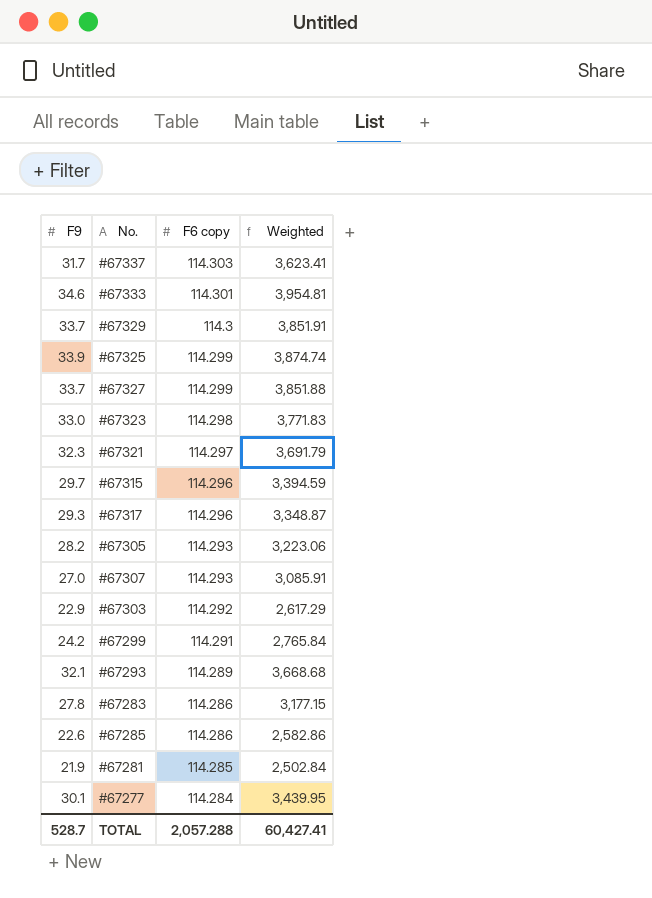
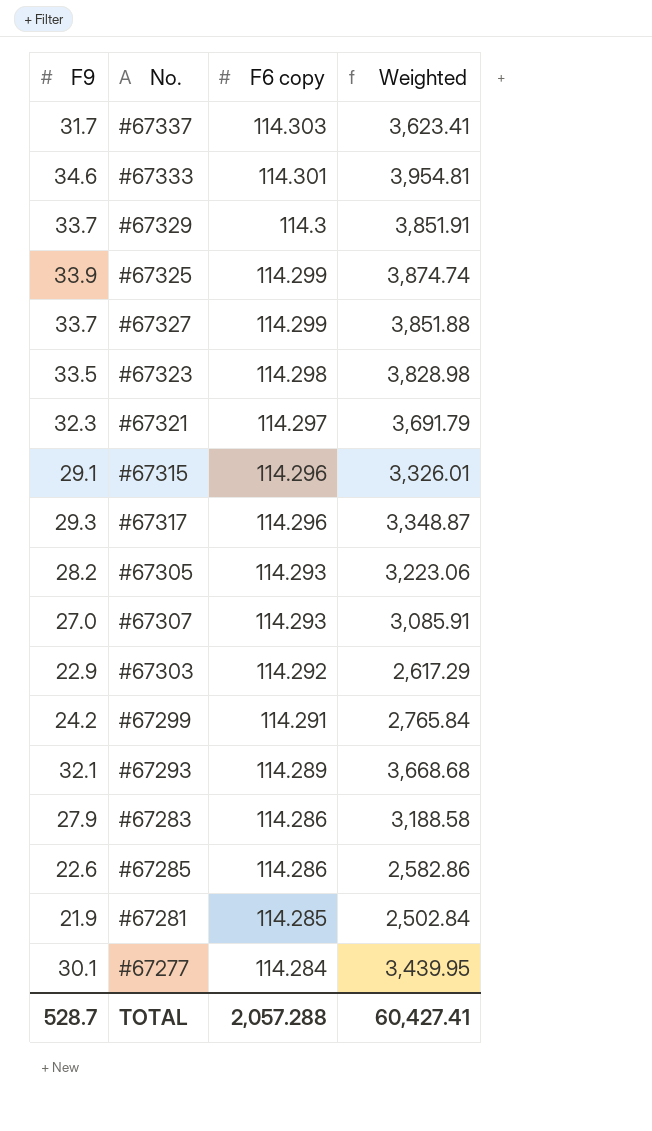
#67323 | F9: 33.0 -> 33.5
#67323 | Weighted: 3,771.83 -> 3,828.98
#67315 | F9: 29.7 -> 29.1
#67315 | Weighted: 3,394.59 -> 3,326.01
#67283 | F9: 27.8 -> 27.9
#67283 | Weighted: 3,177.15 -> 3,188.58

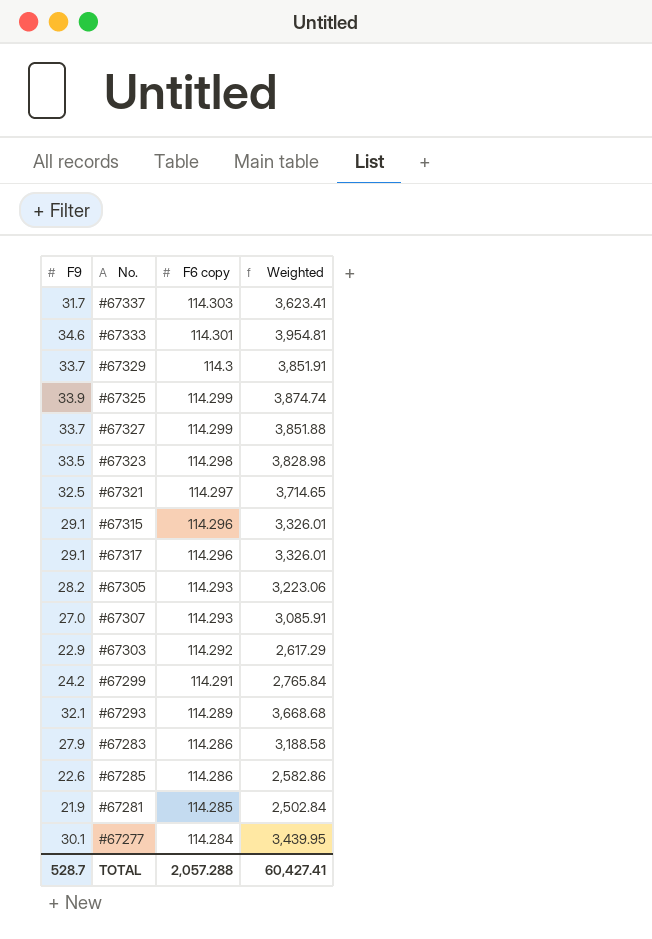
#67321 | F9: 32.3 -> 32.5
#67321 | Weighted: 3,691.79 -> 3,714.65
#67317 | F9: 29.3 -> 29.1
#67317 | Weighted: 3,348.87 -> 3,326.01

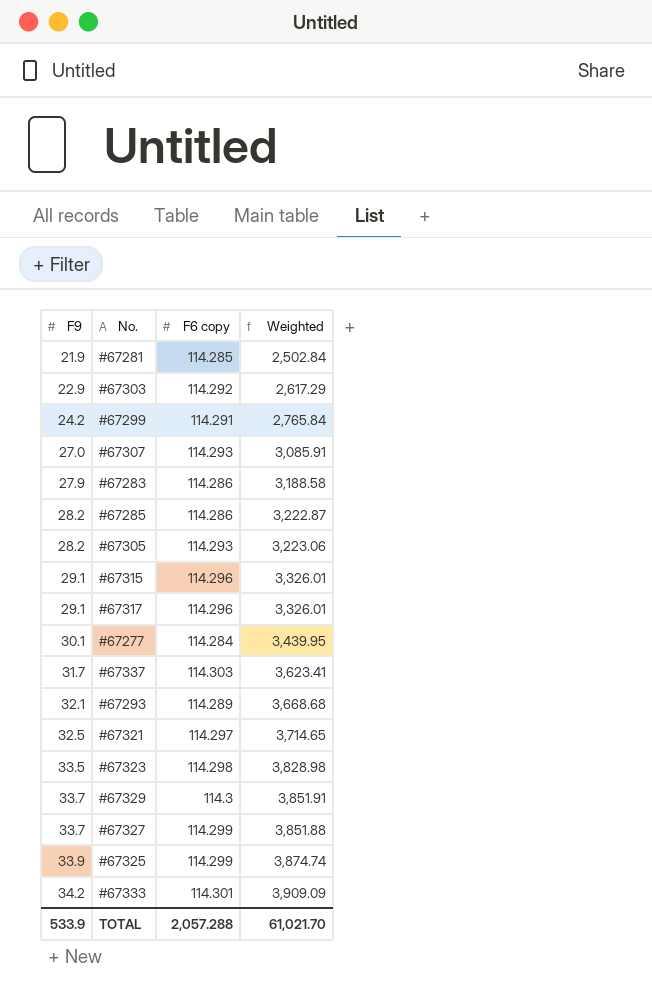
row order: F6 copy descending -> F9 ascending
#67285 | F9: 22.6 -> 28.2
#67285 | Weighted: 2,582.86 -> 3,222.87
#67333 | F9: 34.6 -> 34.2
#67333 | Weighted: 3,954.81 -> 3,909.09
TOTAL | F9: 528.7 -> 533.9
TOTAL | Weighted: 60,427.41 -> 61,021.70

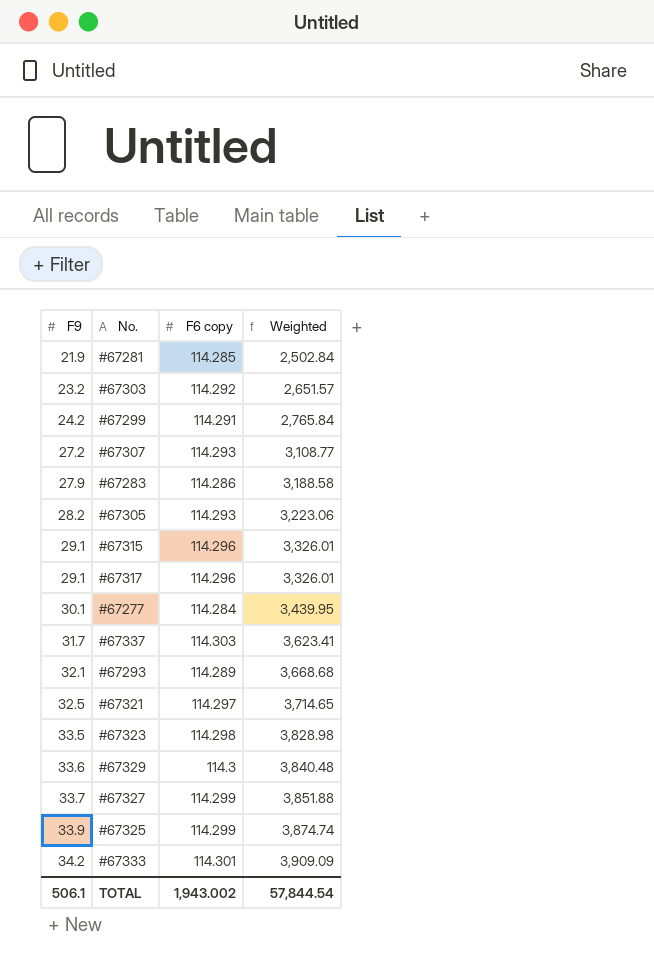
row #67285: 28.2 | 114.286 | 3,222.87 -> none
#67303 | F9: 22.9 -> 23.2
#67303 | Weighted: 2,617.29 -> 2,651.57
#67307 | F9: 27.0 -> 27.2
#67307 | Weighted: 3,085.91 -> 3,108.77
#67329 | F9: 33.7 -> 33.6
#67329 | Weighted: 3,851.91 -> 3,840.48
TOTAL | F9: 533.9 -> 506.1
TOTAL | F6 copy: 2,057.288 -> 1,943.002
TOTAL | Weighted: 61,021.70 -> 57,844.54

